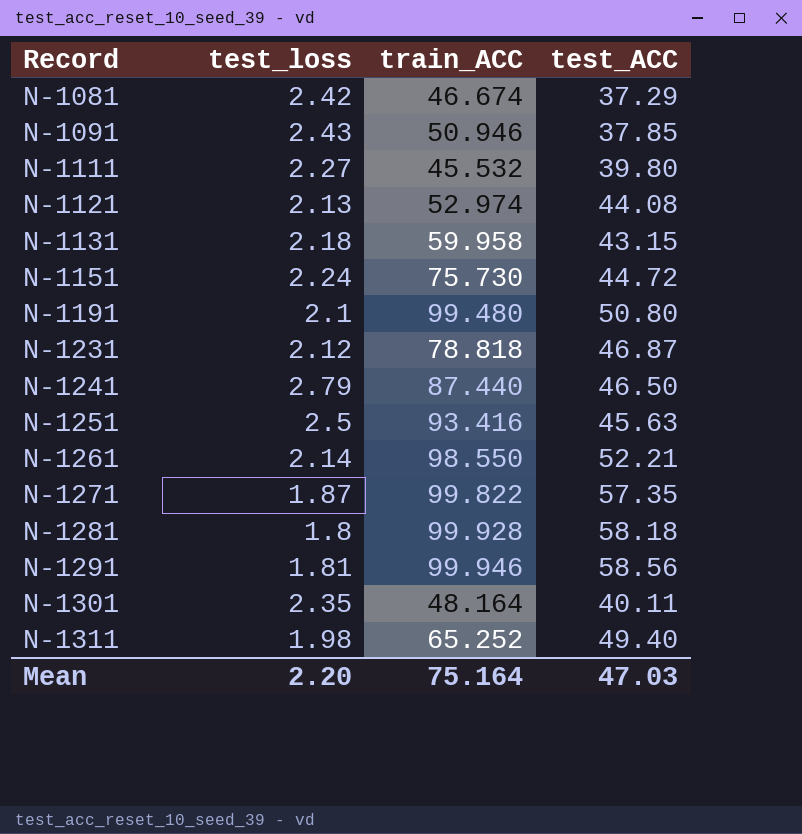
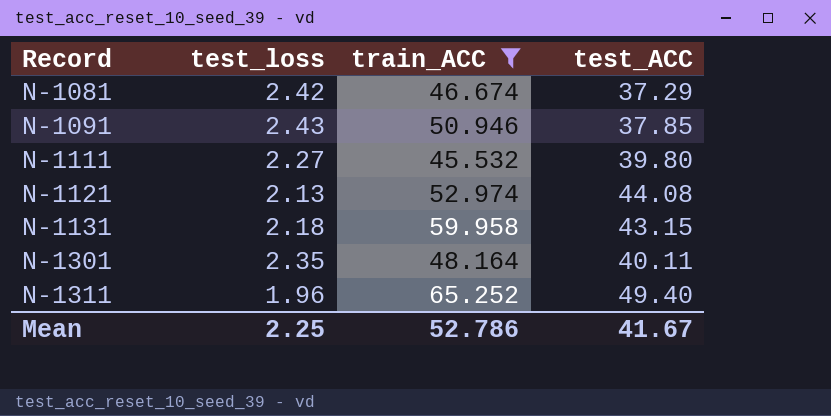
filter: none -> train_ACC <= 65.252
N-1311 | test_loss: 1.98 -> 1.96
Mean | test_loss: 2.20 -> 2.25
Mean | train_ACC: 75.164 -> 52.786
Mean | test_ACC: 47.03 -> 41.67

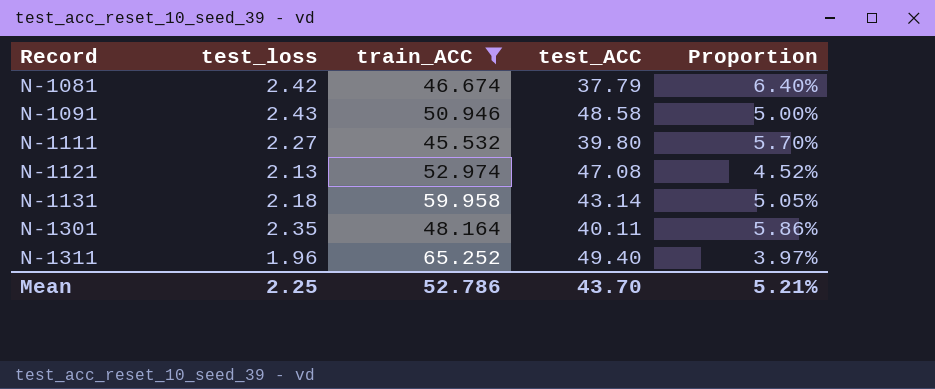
column Proportion | formula: none -> [test_loss] / [test_ACC]
N-1081 | test_ACC: 37.29 -> 37.79
N-1091 | test_ACC: 37.85 -> 48.58
N-1121 | test_ACC: 44.08 -> 47.08
N-1131 | test_ACC: 43.15 -> 43.14
Mean | test_ACC: 41.67 -> 43.70

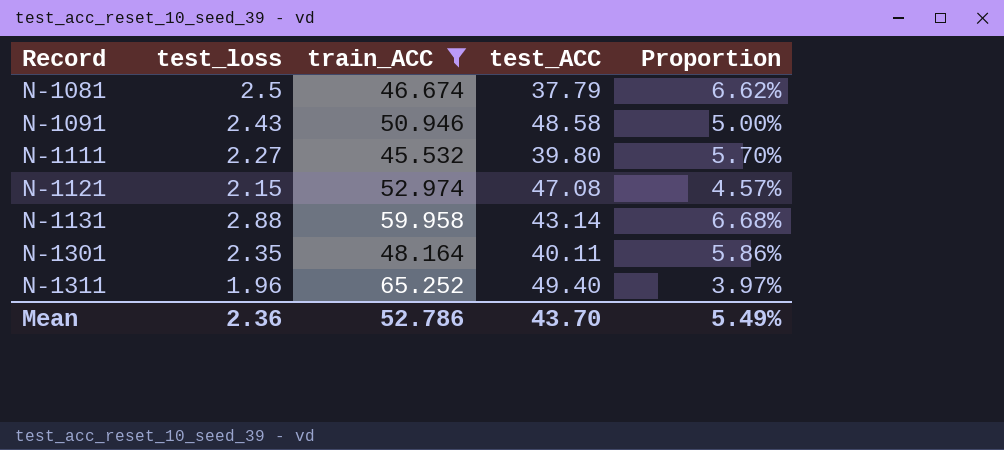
N-1081 | test_loss: 2.42 -> 2.5
N-1081 | Proportion: 6.40% -> 6.62%
N-1121 | test_loss: 2.13 -> 2.15
N-1121 | Proportion: 4.52% -> 4.57%
N-1131 | test_loss: 2.18 -> 2.88
N-1131 | Proportion: 5.05% -> 6.68%
Mean | test_loss: 2.25 -> 2.36
Mean | Proportion: 5.21% -> 5.49%

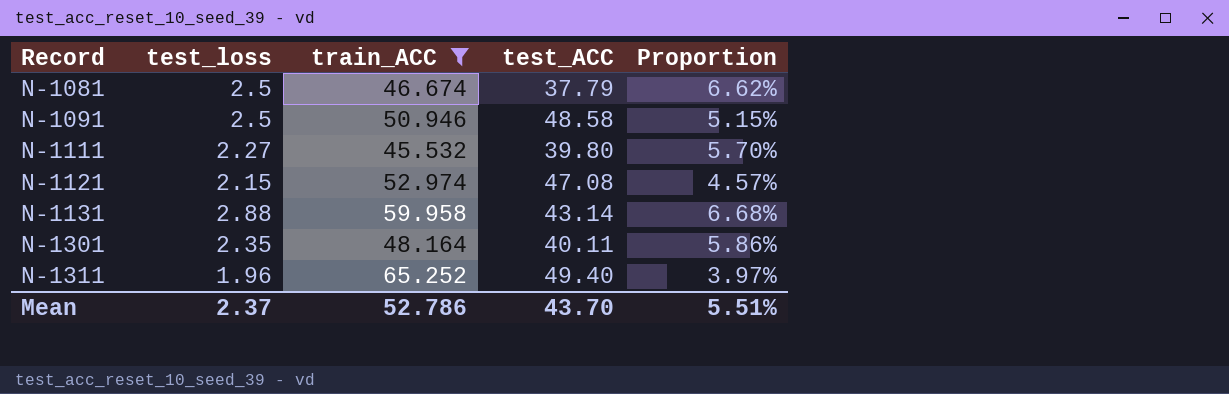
N-1091 | test_loss: 2.43 -> 2.5
N-1091 | Proportion: 5.00% -> 5.15%
Mean | test_loss: 2.36 -> 2.37
Mean | Proportion: 5.49% -> 5.51%

